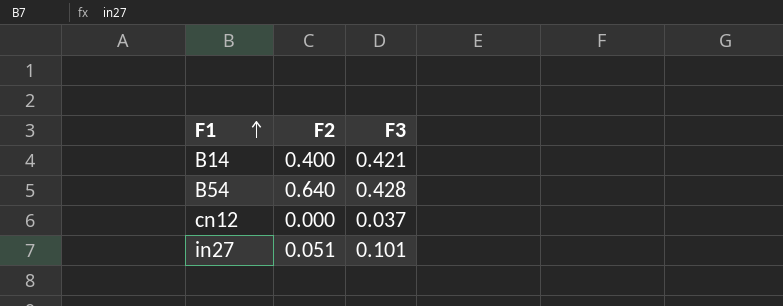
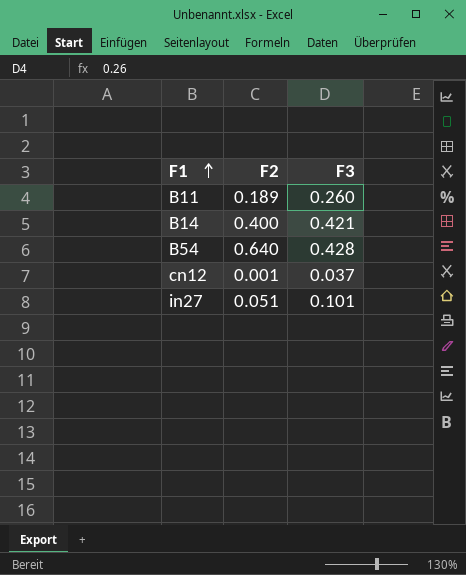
row B11: none -> 0.189 | 0.260
cn12 | F2: 0.000 -> 0.001

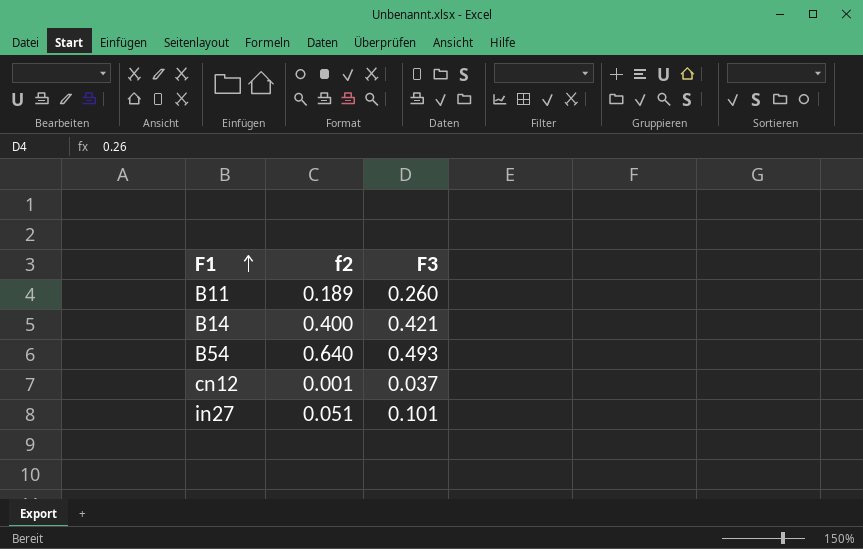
column name: F2 -> f2
B54 | F3: 0.428 -> 0.493

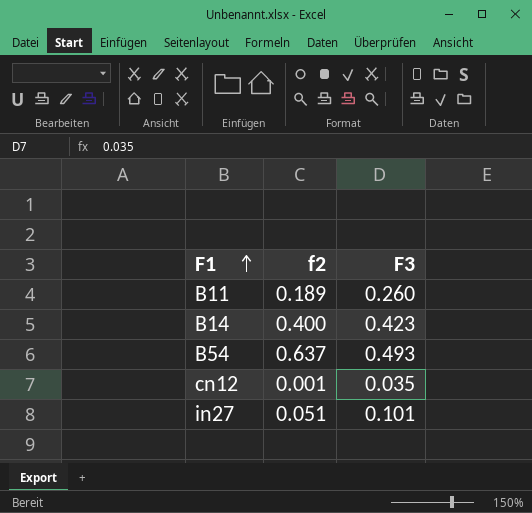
B14 | F3: 0.421 -> 0.423
B54 | f2: 0.640 -> 0.637
cn12 | F3: 0.037 -> 0.035

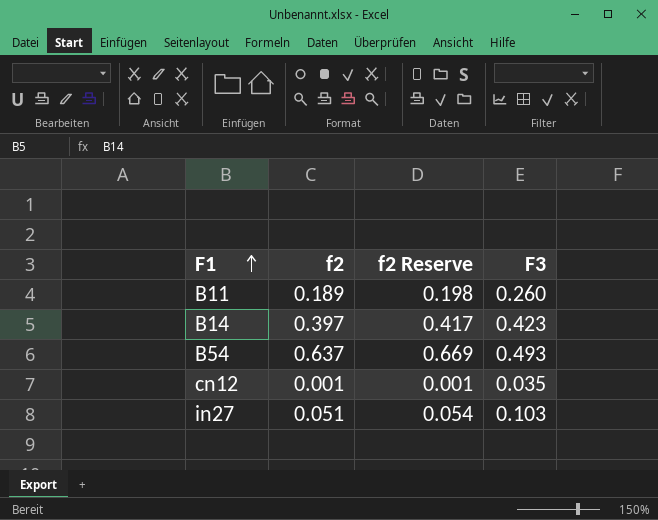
column f2 Reserve | formula: none -> [f2] * 1.05
B14 | f2: 0.400 -> 0.397
in27 | F3: 0.101 -> 0.103

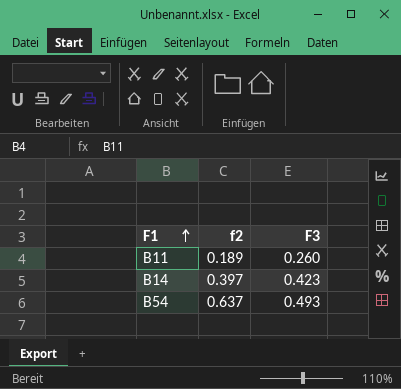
column f2 Reserve | formula: [f2] * 1.05 -> none
row cn12: 0.001 | 0.001 | 0.035 -> none
row in27: 0.051 | 0.054 | 0.103 -> none

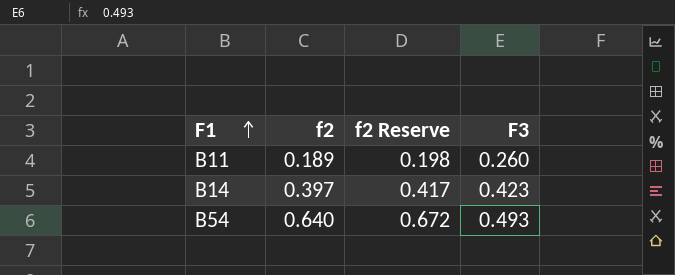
column f2 Reserve | formula: none -> [f2] * 1.05
B54 | f2: 0.637 -> 0.640

